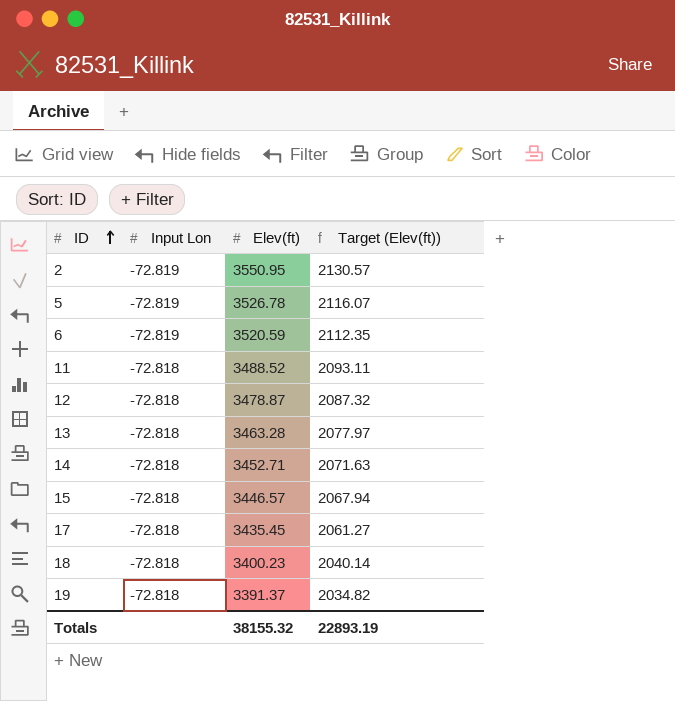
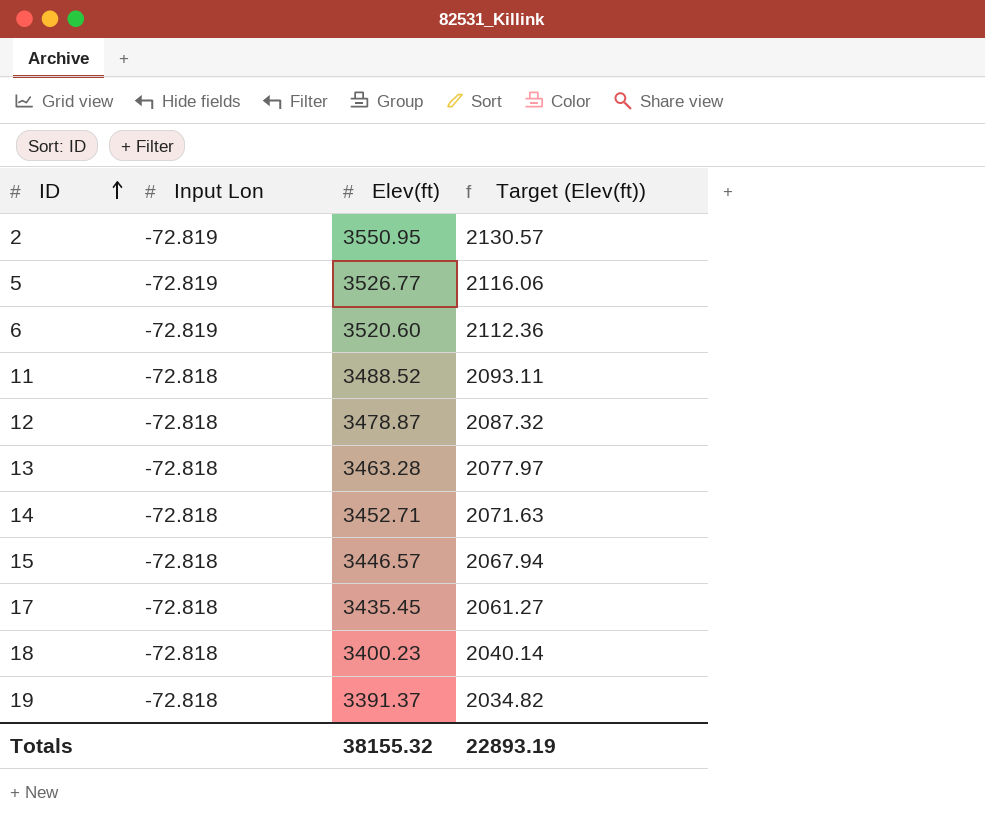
5 | Elev(ft): 3526.78 -> 3526.77
5 | Target (Elev(ft)): 2116.07 -> 2116.06
6 | Elev(ft): 3520.59 -> 3520.60
6 | Target (Elev(ft)): 2112.35 -> 2112.36

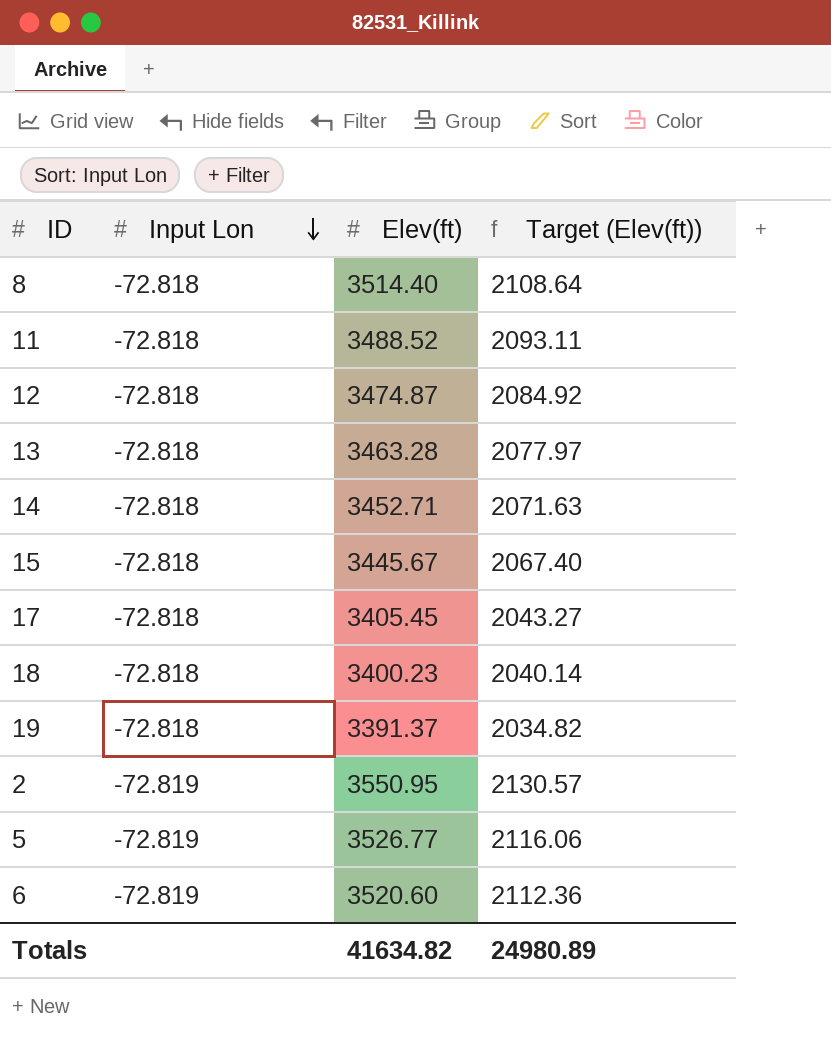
row order: ID ascending -> Input Lon descending
row 8: none -> -72.818 | 3514.40 | 2108.64
12 | Elev(ft): 3478.87 -> 3474.87
12 | Target (Elev(ft)): 2087.32 -> 2084.92
15 | Elev(ft): 3446.57 -> 3445.67
15 | Target (Elev(ft)): 2067.94 -> 2067.40
17 | Elev(ft): 3435.45 -> 3405.45
17 | Target (Elev(ft)): 2061.27 -> 2043.27
Totals | Elev(ft): 38155.32 -> 41634.82
Totals | Target (Elev(ft)): 22893.19 -> 24980.89

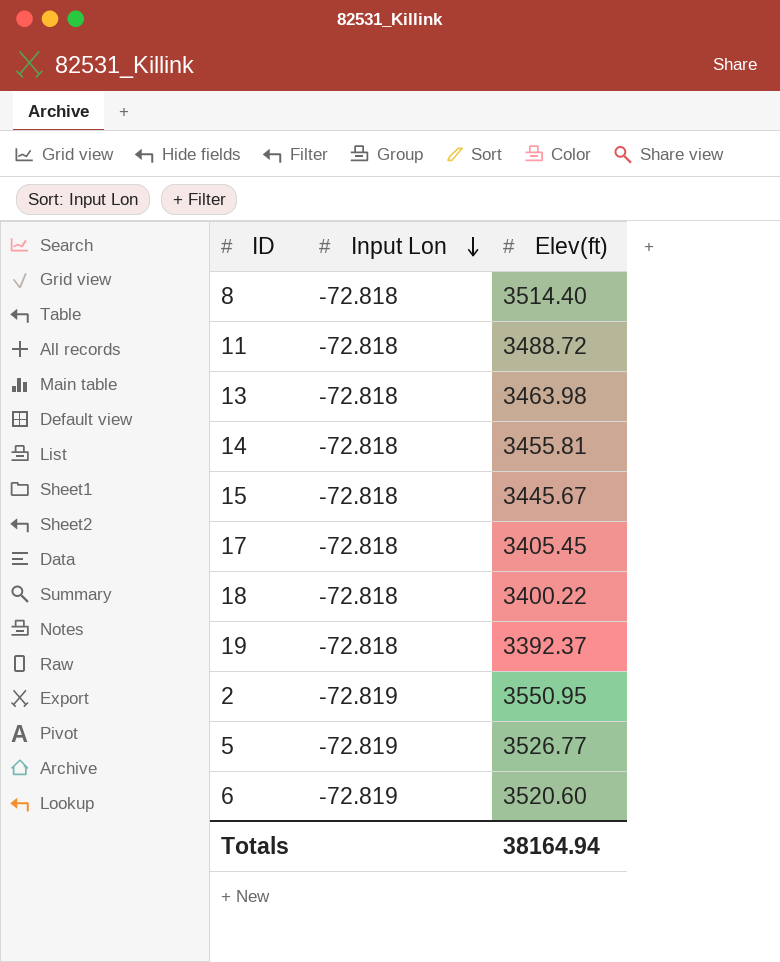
column Target (Elev(ft)) | formula: [Elev(ft)] * 0.6 -> none
row 12: -72.818 | 3474.87 | 2084.92 -> none
11 | Elev(ft): 3488.52 -> 3488.72
13 | Elev(ft): 3463.28 -> 3463.98
14 | Elev(ft): 3452.71 -> 3455.81
18 | Elev(ft): 3400.23 -> 3400.22
19 | Elev(ft): 3391.37 -> 3392.37
Totals | Elev(ft): 41634.82 -> 38164.94

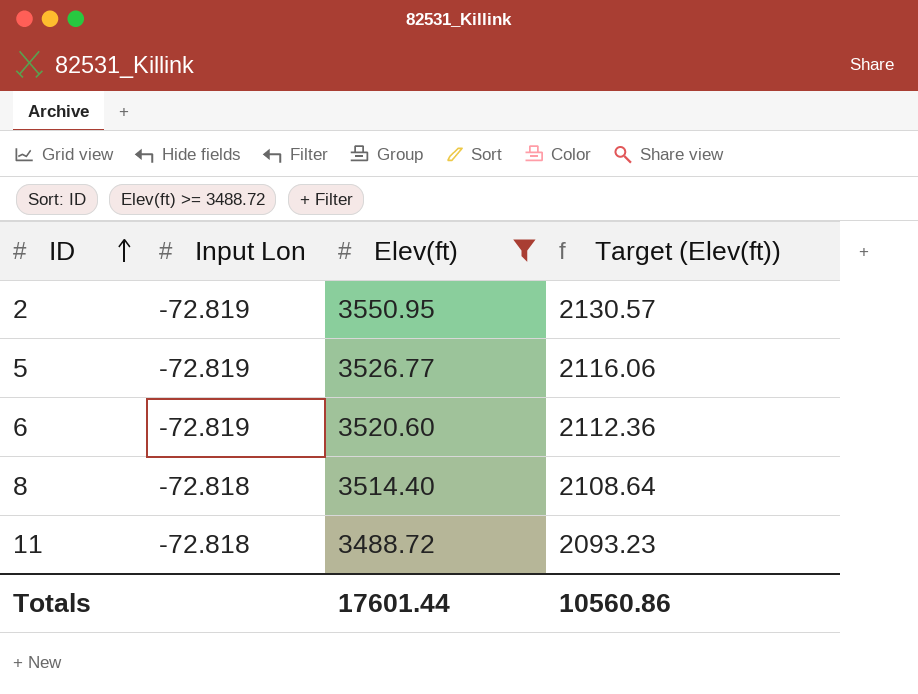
filter: none -> Elev(ft) >= 3488.72
row order: Input Lon descending -> ID ascending
column Target (Elev(ft)) | formula: none -> [Elev(ft)] * 0.6
Totals | Elev(ft): 38164.94 -> 17601.44

